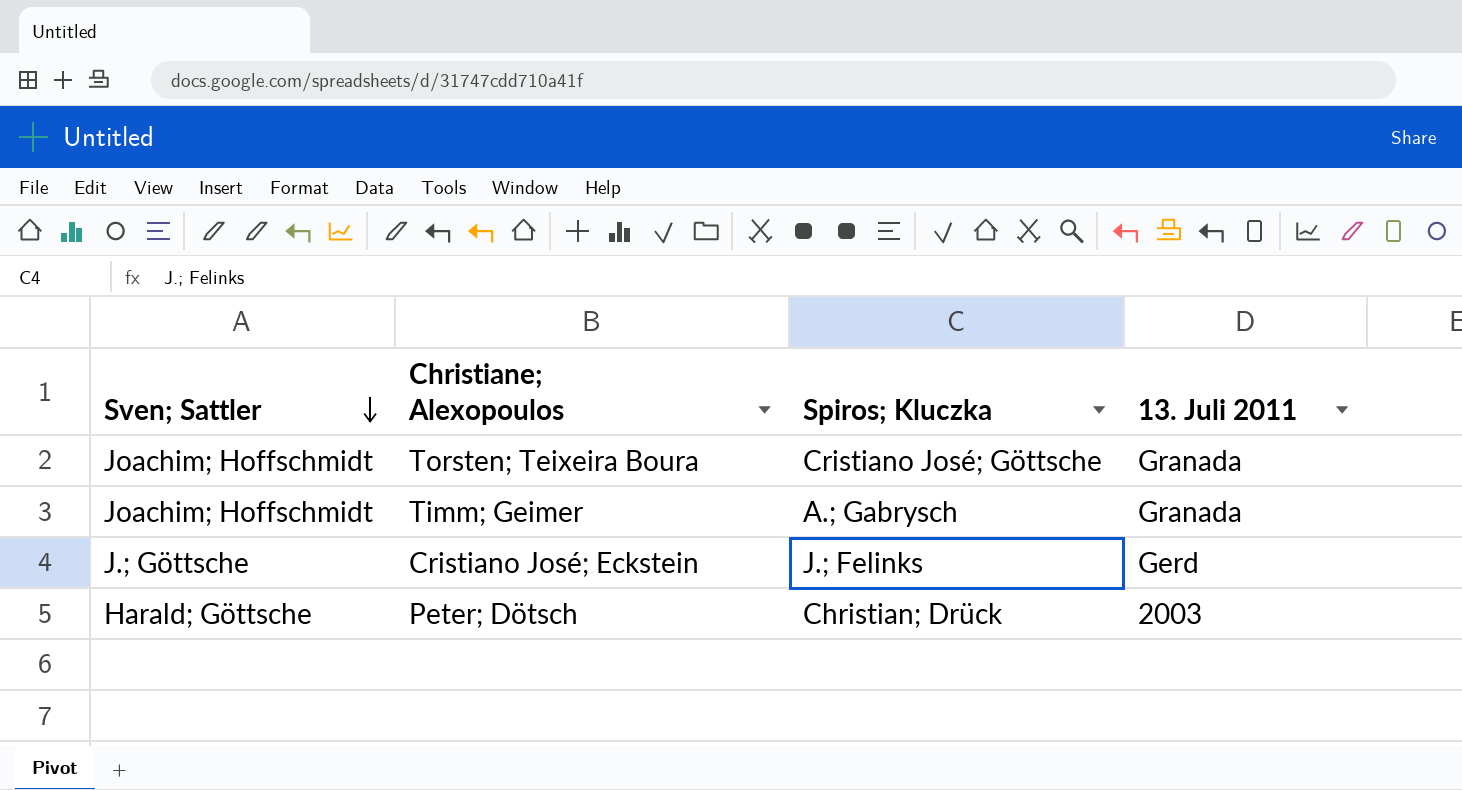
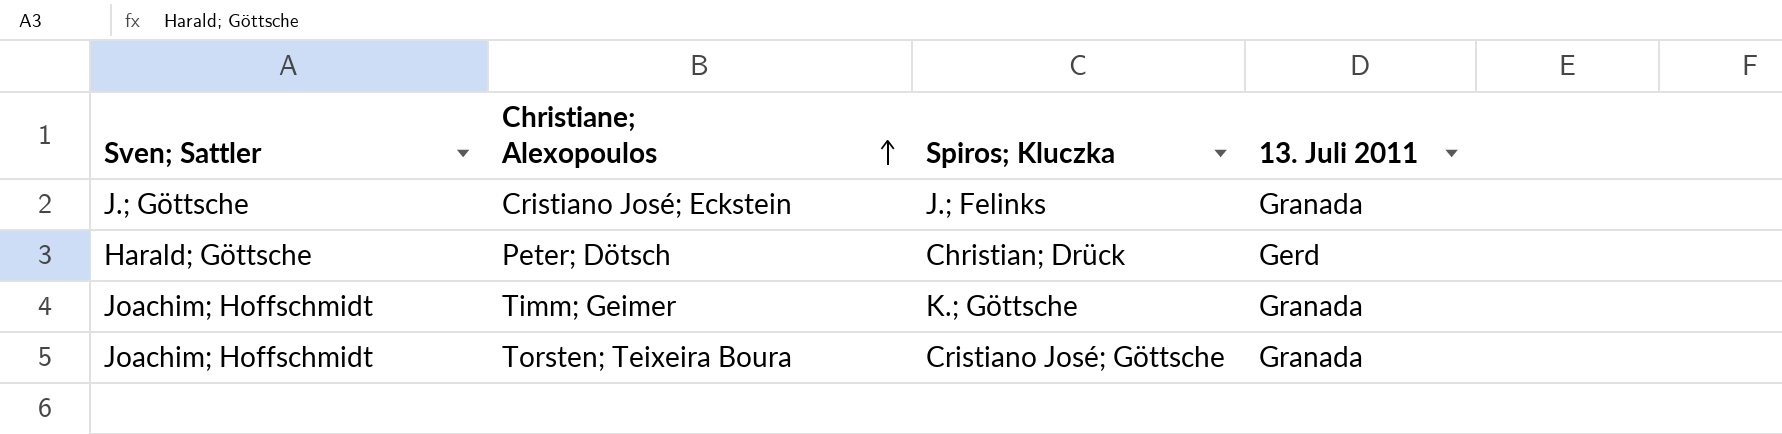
row order: Sven; Sattler descending -> Christiane; Alexopoulos ascending
Cristiano José; Eckstein | 13. Juli 2011: Gerd -> Granada
Peter; Dötsch | 13. Juli 2011: 2003 -> Gerd
Timm; Geimer | Spiros; Kluczka: A.; Gabrysch -> K.; Göttsche

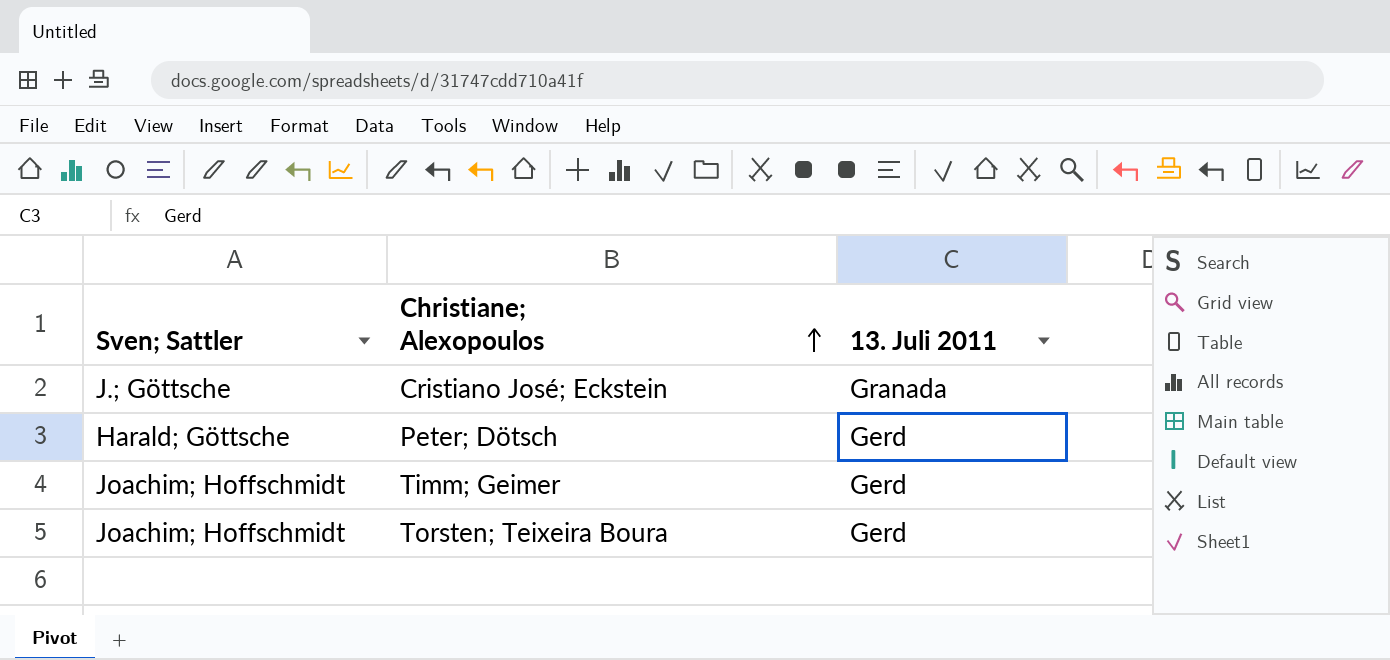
column Spiros; Kluczka | position: 3 -> none
Timm; Geimer | 13. Juli 2011: Granada -> Gerd
Torsten; Teixeira Boura | 13. Juli 2011: Granada -> Gerd

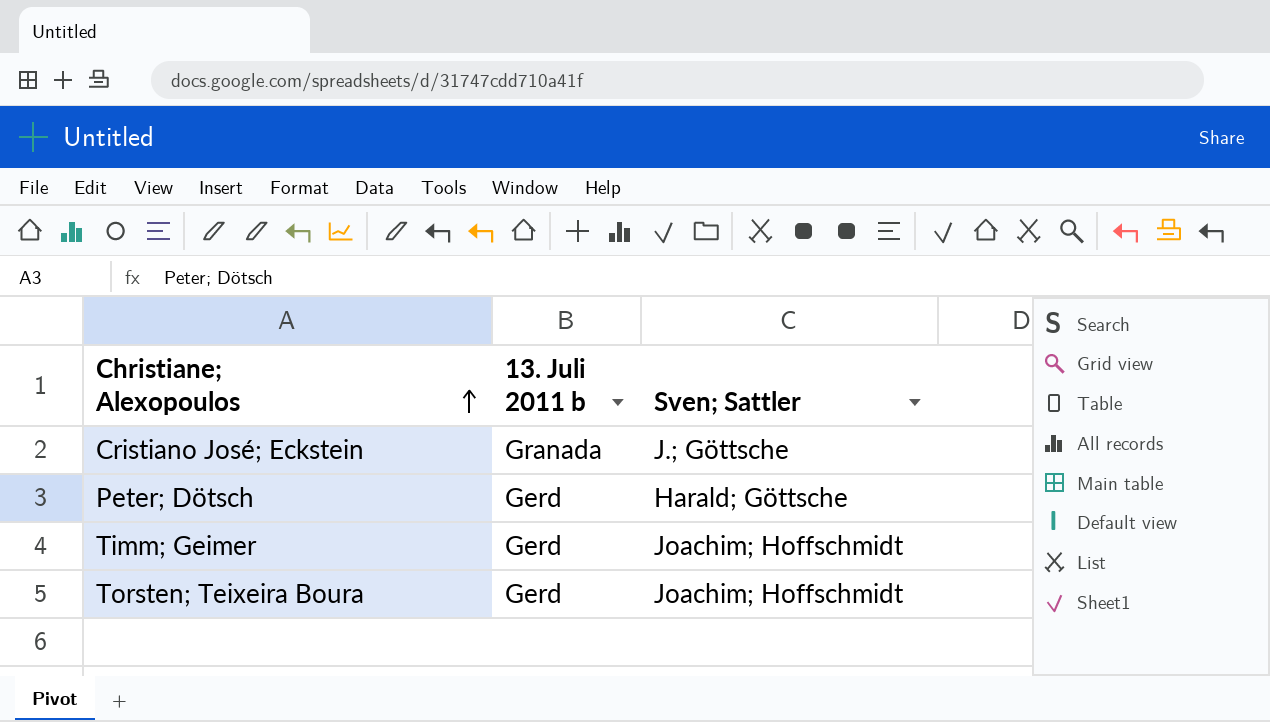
column name: 13. Juli 2011 -> 13. Juli 2011 b
column Sven; Sattler | position: 1 -> 3

